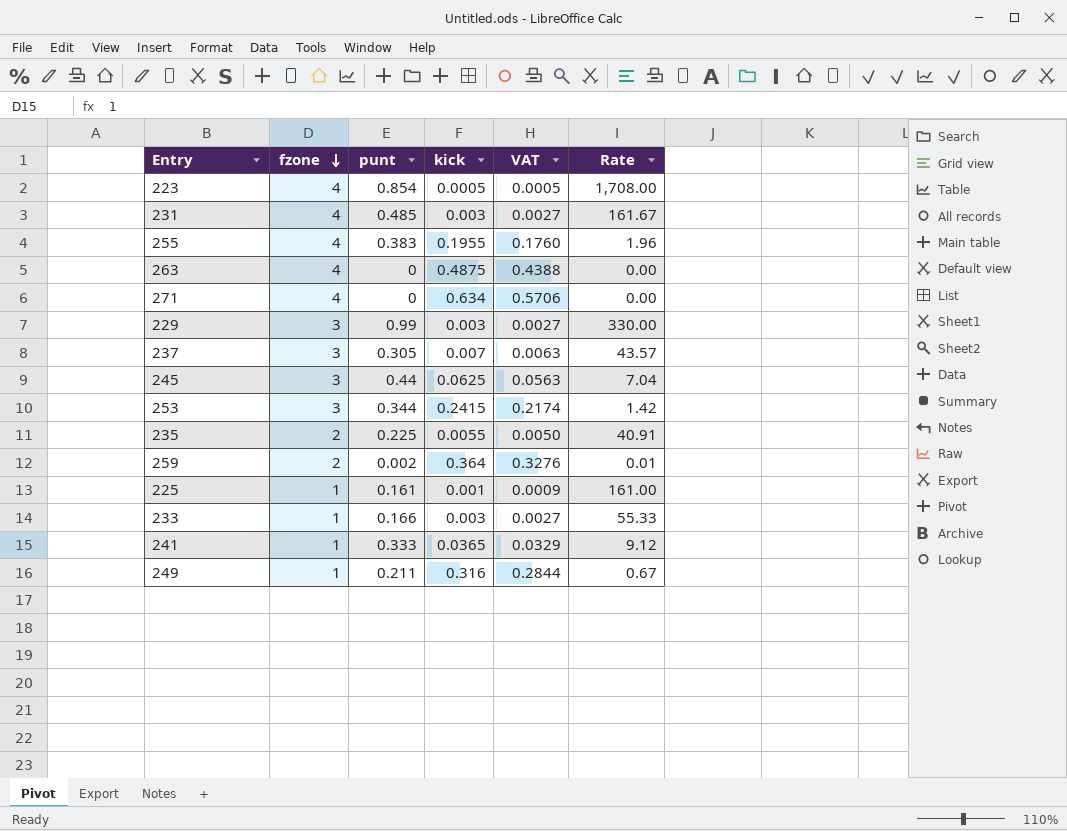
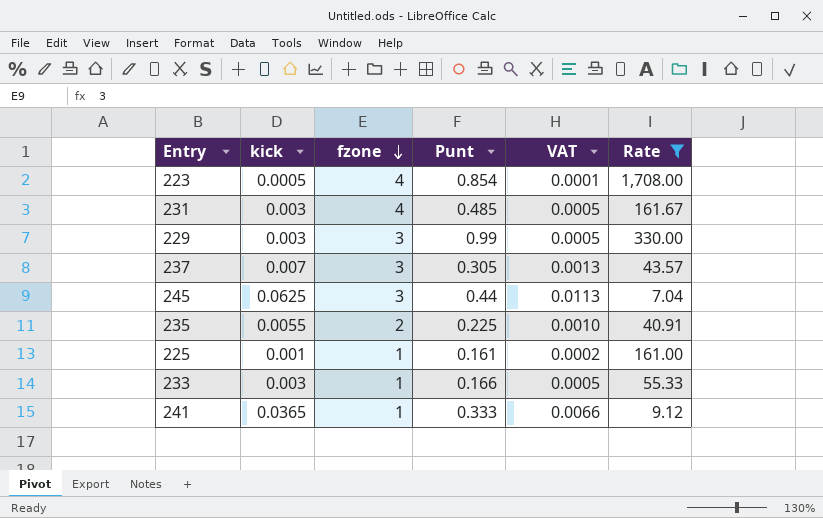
filter: none -> Rate >= 7.04
column kick | position: 4 -> 2
column name: punt -> Punt
column VAT | formula: [kick] * 0.9 -> [kick] * 0.18

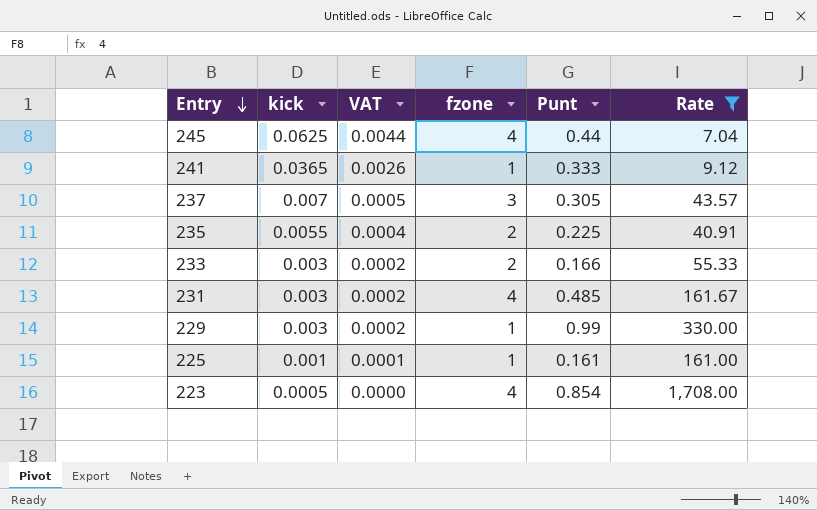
row order: fzone descending -> Entry descending
column VAT | formula: [kick] * 0.18 -> [kick] * 0.07
column VAT | position: 5 -> 3
245 | fzone: 3 -> 4
233 | fzone: 1 -> 2
229 | fzone: 3 -> 1

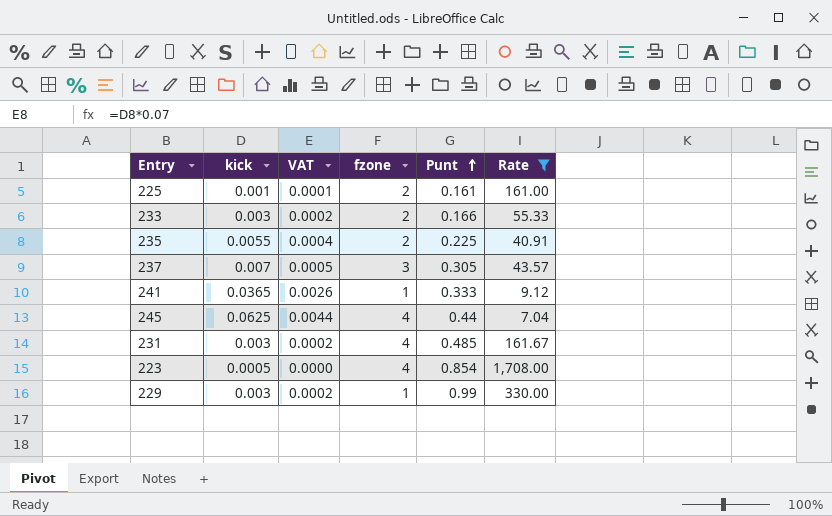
row order: Entry descending -> Punt ascending
225 | fzone: 1 -> 2

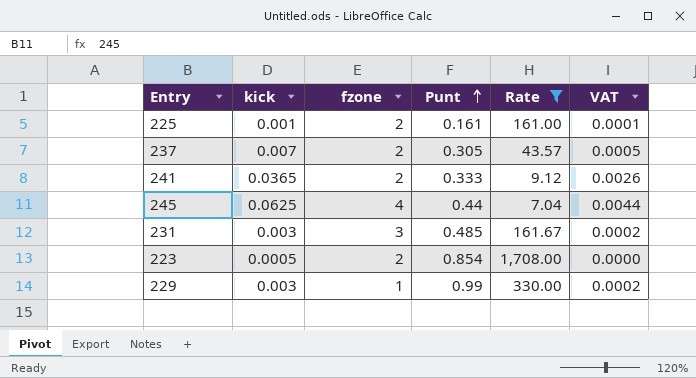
column VAT | position: 3 -> 6
row 233: 0.003 | 0.0002 | 2 | 0.166 | 55.33 -> none
row 235: 0.0055 | 0.0004 | 2 | 0.225 | 40.91 -> none
237 | fzone: 3 -> 2
241 | fzone: 1 -> 2
231 | fzone: 4 -> 3
223 | fzone: 4 -> 2

